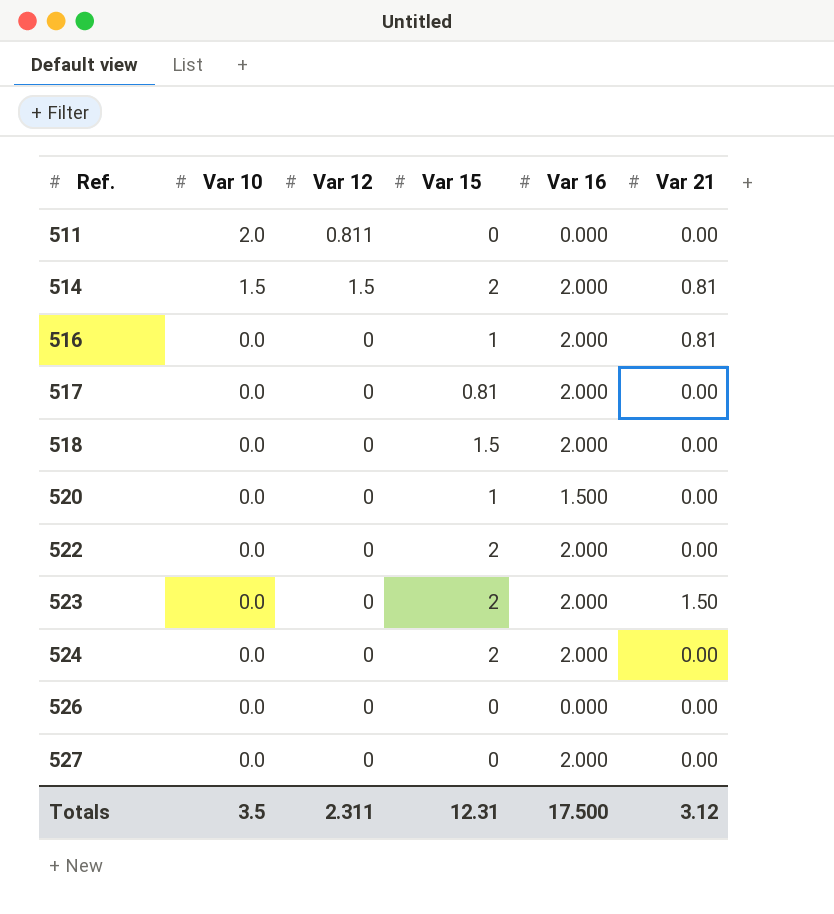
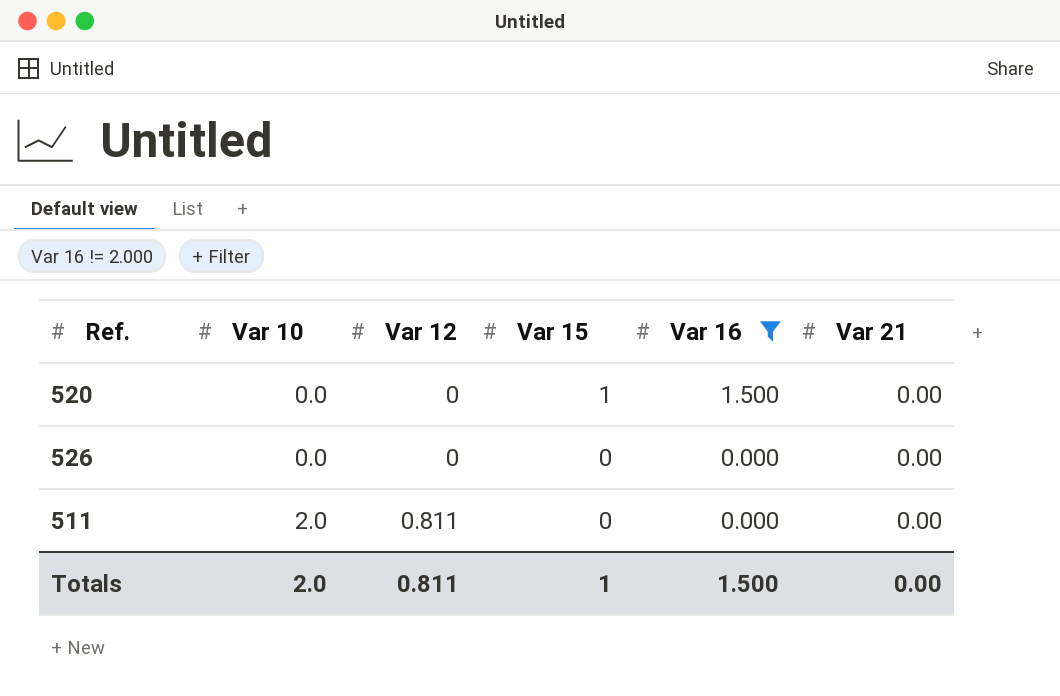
filter: none -> Var 16 != 2.000
row order: Ref. ascending -> Var 10 ascending
Totals | Var 10: 3.5 -> 2.0
Totals | Var 12: 2.311 -> 0.811
Totals | Var 15: 12.31 -> 1
Totals | Var 16: 17.500 -> 1.500
Totals | Var 21: 3.12 -> 0.00

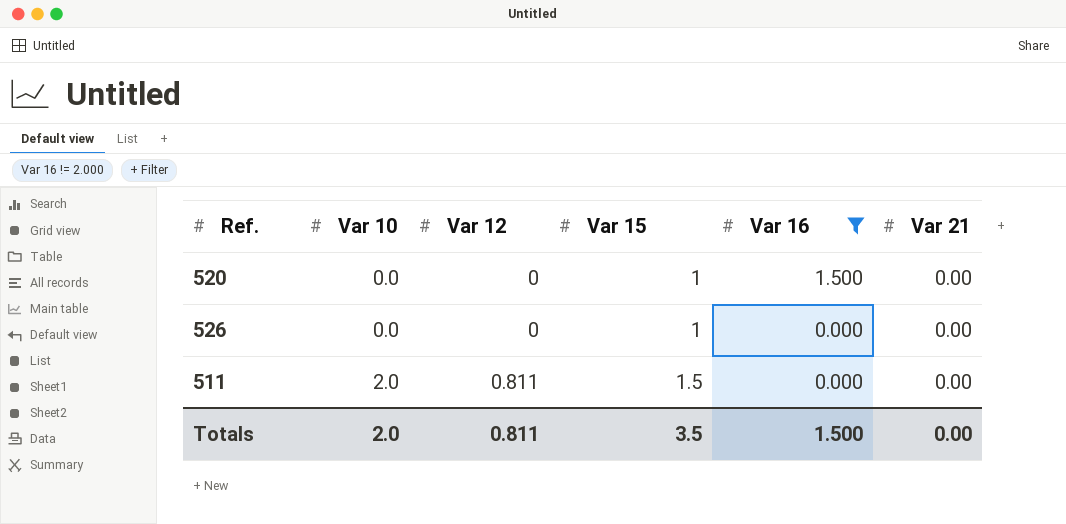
526 | Var 15: 0 -> 1
511 | Var 15: 0 -> 1.5
Totals | Var 15: 1 -> 3.5

